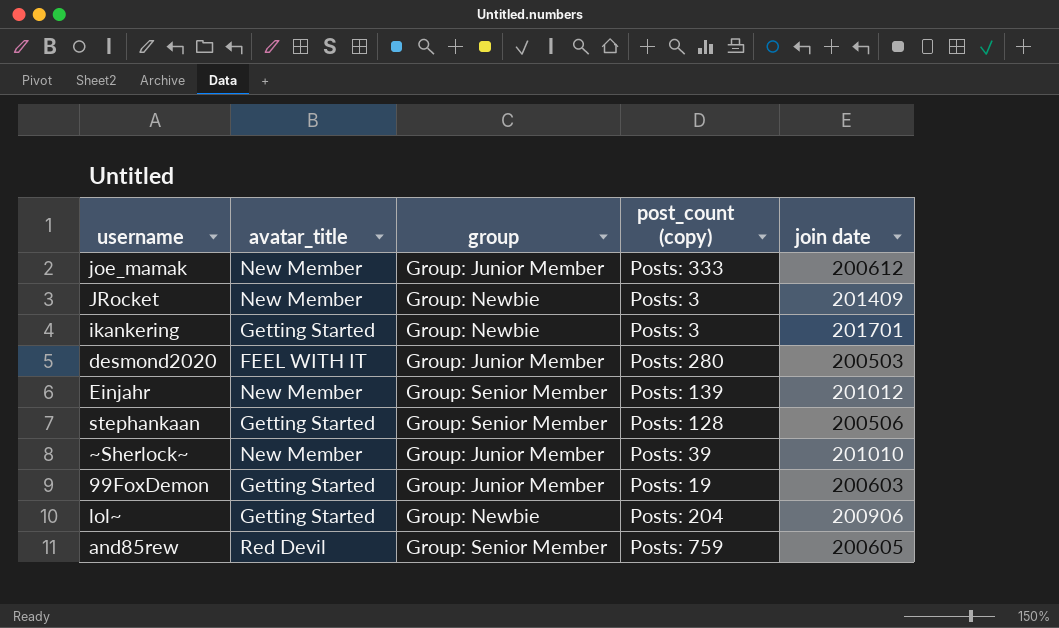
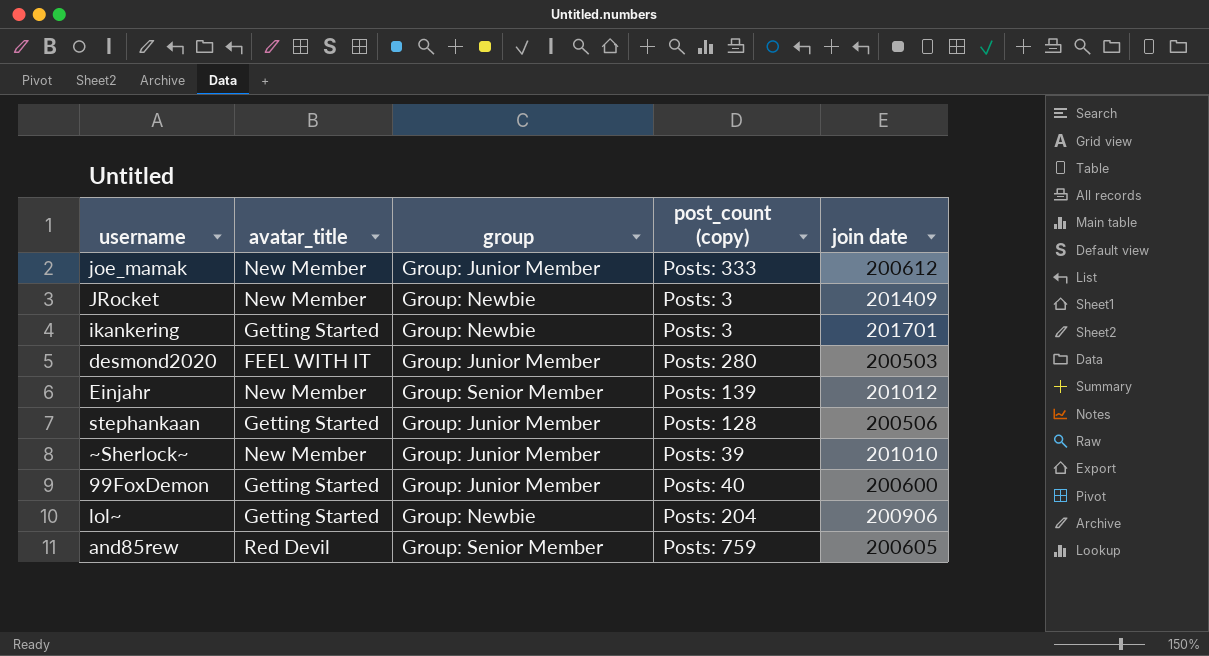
stephankaan | group: Group: Senior Member -> Group: Junior Member
99FoxDemon | post_count (copy): Posts: 19 -> Posts: 40
99FoxDemon | join date: 200603 -> 200600

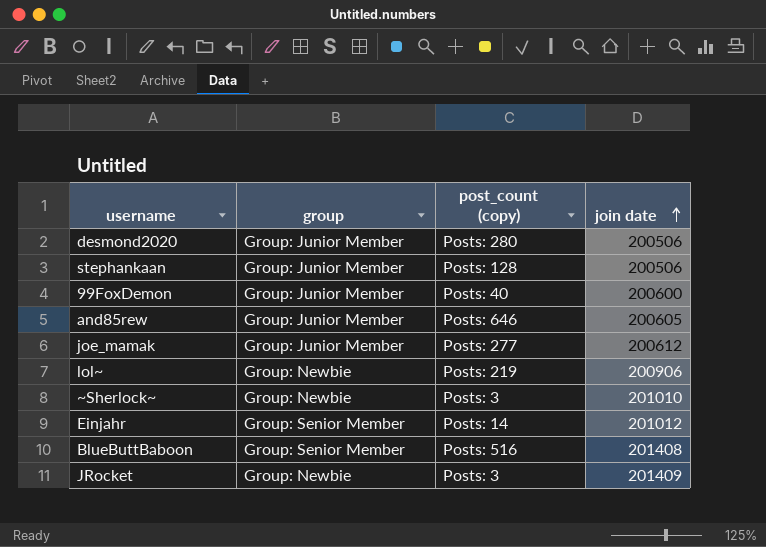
row order: none -> join date ascending
column avatar_title | position: 2 -> none
row ikankering: Getting Started | Group: Newbie | Posts: 3 | 201701 -> none
desmond2020 | join date: 200503 -> 200506
and85rew | group: Group: Senior Member -> Group: Junior Member
and85rew | post_count (copy): Posts: 759 -> Posts: 646
joe_mamak | post_count (copy): Posts: 333 -> Posts: 277
lol~ | post_count (copy): Posts: 204 -> Posts: 219
~Sherlock~ | group: Group: Junior Member -> Group: Newbie
~Sherlock~ | post_count (copy): Posts: 39 -> Posts: 3
Einjahr | post_count (copy): Posts: 139 -> Posts: 14
row BlueButtBaboon: none -> Group: Senior Member | Posts: 516 | 201408

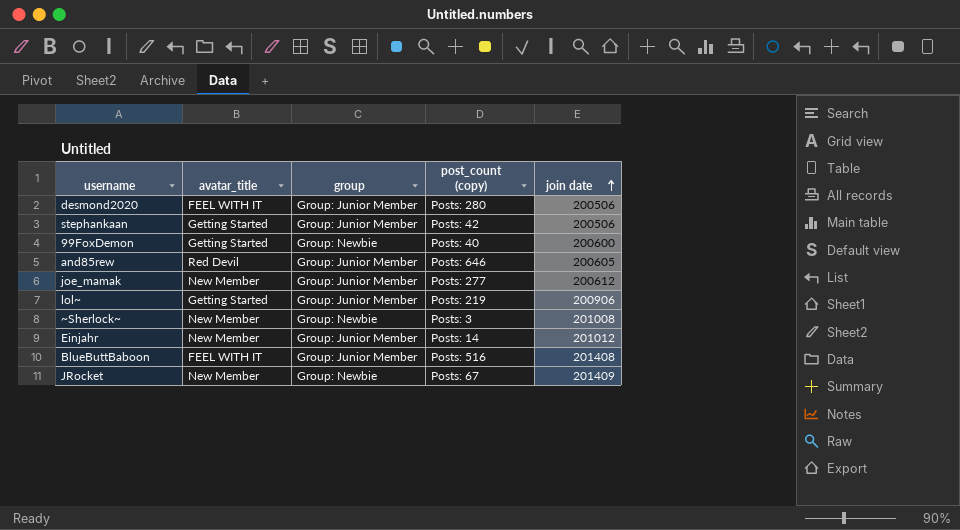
column avatar_title | position: none -> 2
stephankaan | post_count (copy): Posts: 128 -> Posts: 42
99FoxDemon | group: Group: Junior Member -> Group: Newbie
lol~ | group: Group: Newbie -> Group: Junior Member
~Sherlock~ | join date: 201010 -> 201008
Einjahr | group: Group: Senior Member -> Group: Junior Member
BlueButtBaboon | group: Group: Senior Member -> Group: Junior Member
JRocket | post_count (copy): Posts: 3 -> Posts: 67

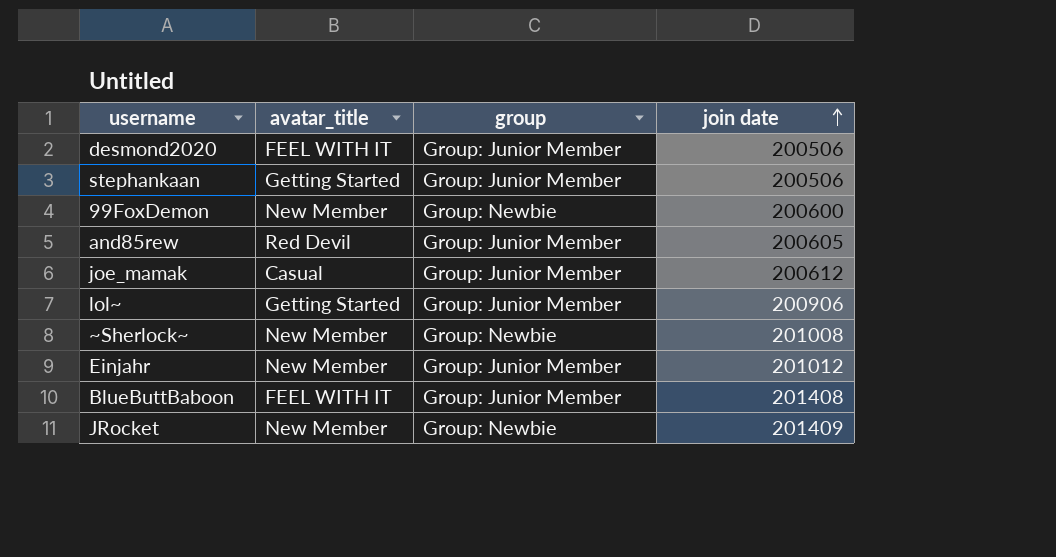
column post_count (copy) | position: 4 -> none
99FoxDemon | avatar_title: Getting Started -> New Member
joe_mamak | avatar_title: New Member -> Casual

